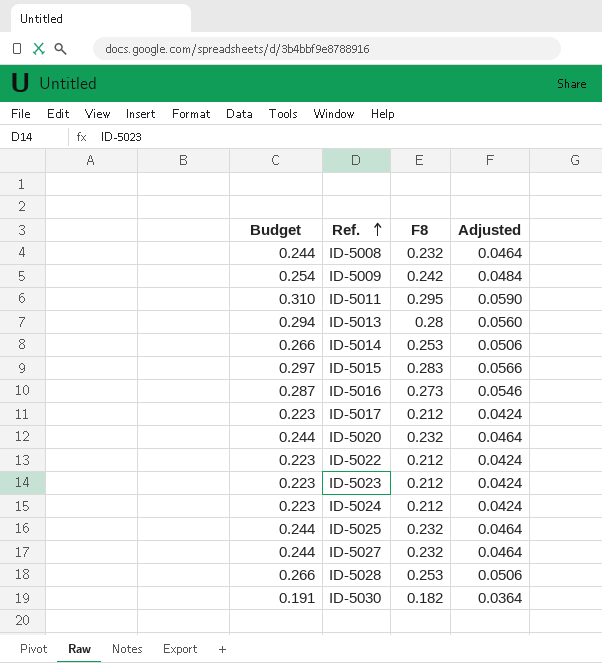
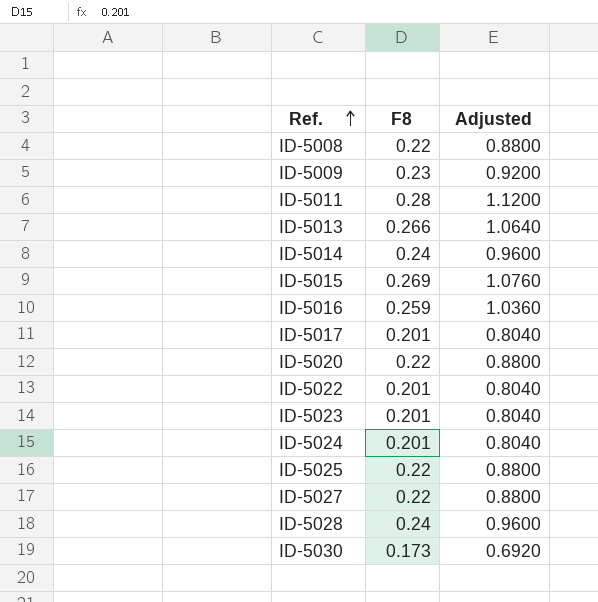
column Budget | formula: [F8] * 1.05 -> none
column Adjusted | formula: [F8] * 0.2 -> [F8] * 4
ID-5008 | F8: 0.232 -> 0.22
ID-5009 | F8: 0.242 -> 0.23
ID-5011 | F8: 0.295 -> 0.28
ID-5013 | F8: 0.28 -> 0.266
ID-5014 | F8: 0.253 -> 0.24
ID-5015 | F8: 0.283 -> 0.269
ID-5016 | F8: 0.273 -> 0.259
ID-5017 | F8: 0.212 -> 0.201
ID-5020 | F8: 0.232 -> 0.22
ID-5022 | F8: 0.212 -> 0.201
ID-5023 | F8: 0.212 -> 0.201
ID-5024 | F8: 0.212 -> 0.201
ID-5025 | F8: 0.232 -> 0.22
ID-5027 | F8: 0.232 -> 0.22
ID-5028 | F8: 0.253 -> 0.24
ID-5030 | F8: 0.182 -> 0.173

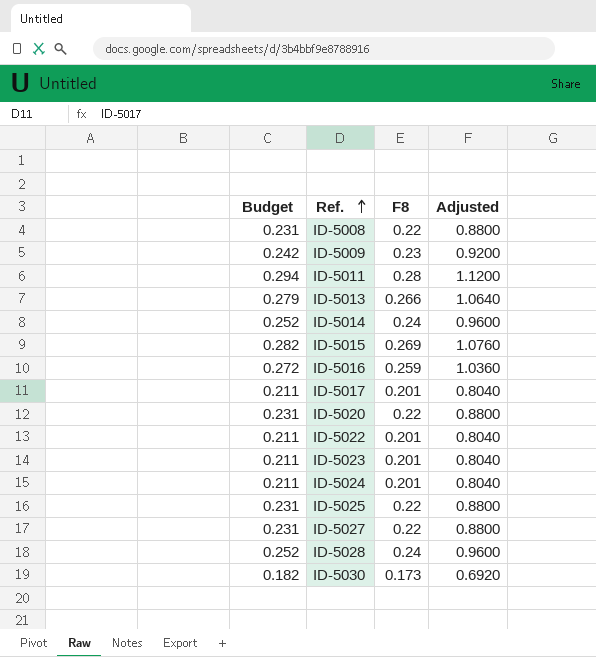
column Budget | formula: none -> [F8] * 1.05

